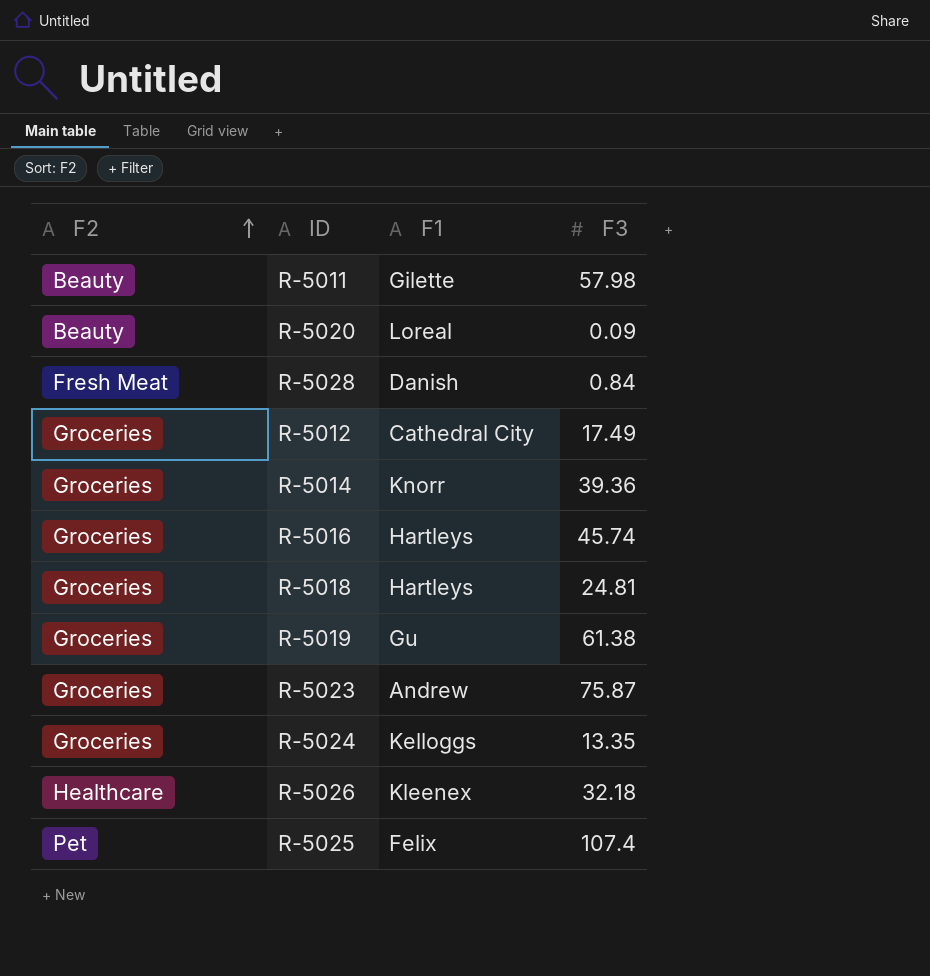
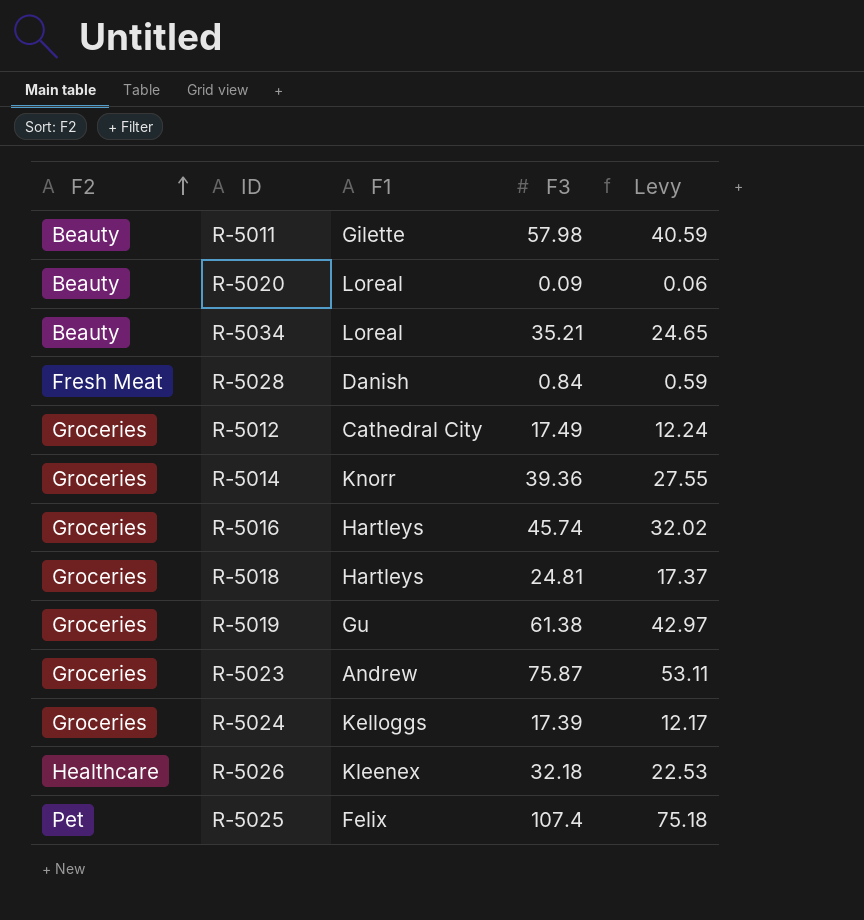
column Levy | formula: none -> [F3] * 0.7
row R-5034: none -> Beauty | Loreal | 35.21 | 24.65
R-5024 | F3: 13.35 -> 17.39

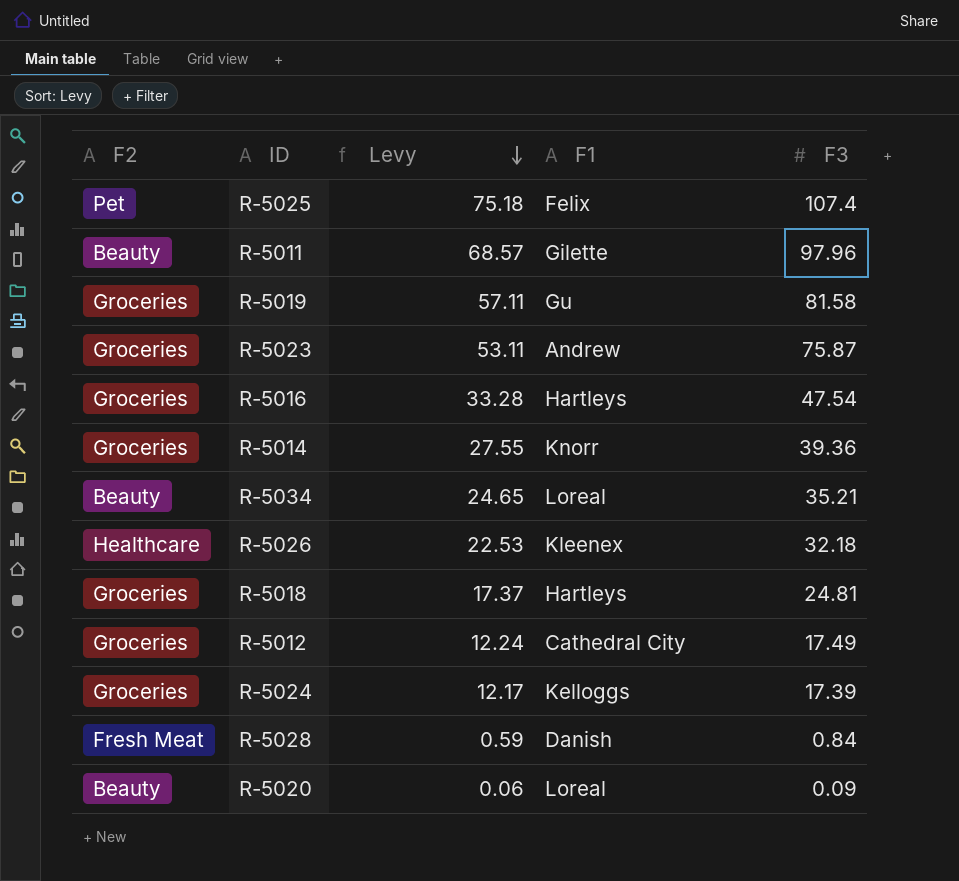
row order: F2 ascending -> Levy descending
column Levy | position: 5 -> 3
R-5011 | Levy: 40.59 -> 68.57
R-5011 | F3: 57.98 -> 97.96
R-5019 | Levy: 42.97 -> 57.11
R-5019 | F3: 61.38 -> 81.58
R-5016 | Levy: 32.02 -> 33.28
R-5016 | F3: 45.74 -> 47.54

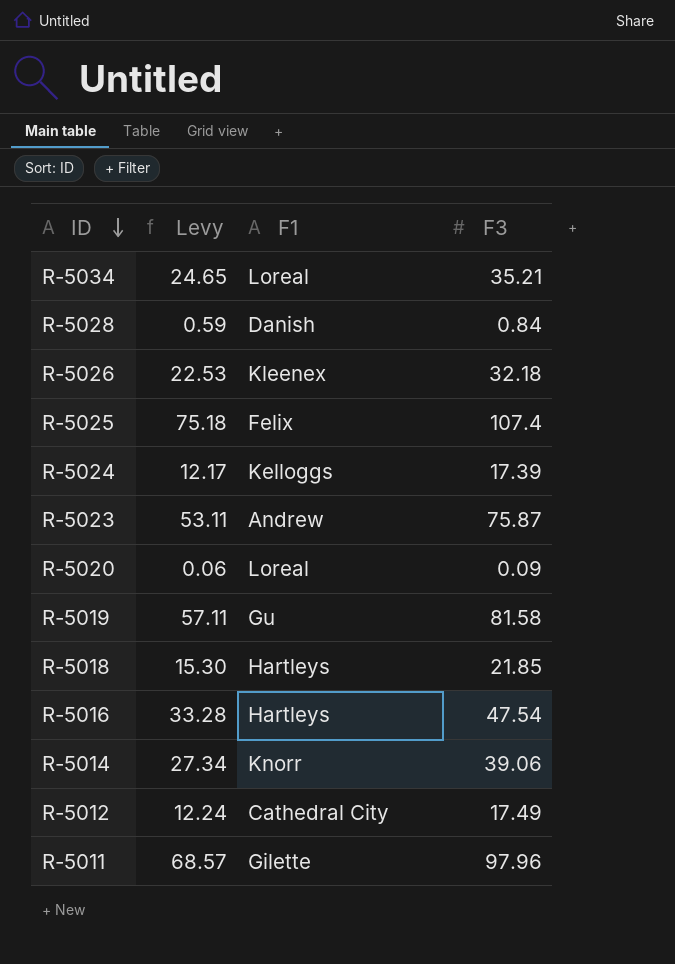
row order: Levy descending -> ID descending
column F2 | position: 1 -> none
R-5018 | Levy: 17.37 -> 15.30
R-5018 | F3: 24.81 -> 21.85
R-5014 | Levy: 27.55 -> 27.34
R-5014 | F3: 39.36 -> 39.06

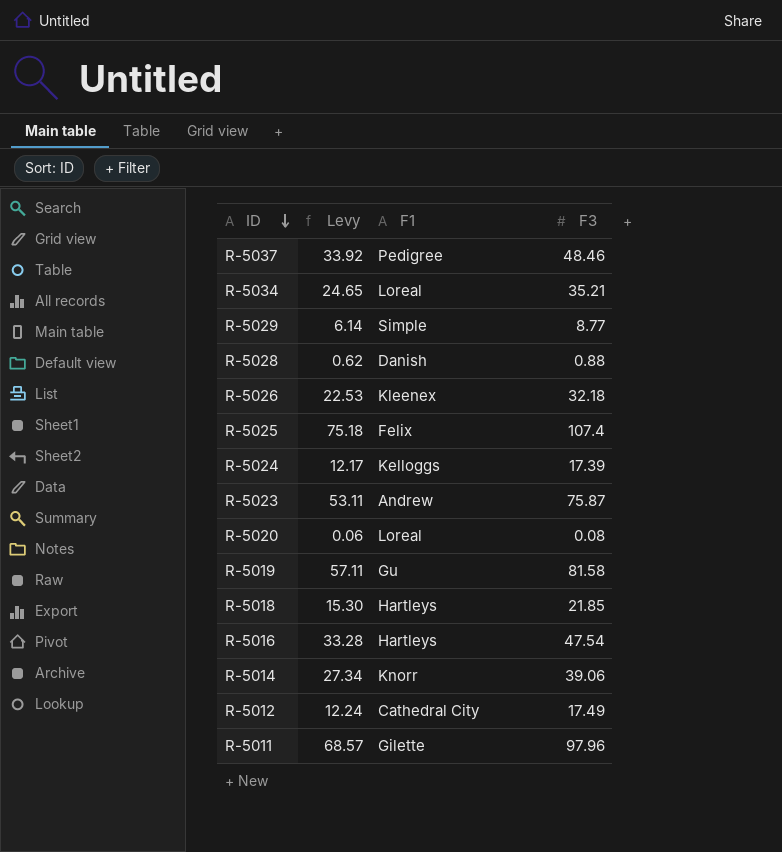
row R-5037: none -> 33.92 | Pedigree | 48.46
row R-5029: none -> 6.14 | Simple | 8.77
R-5028 | Levy: 0.59 -> 0.62
R-5028 | F3: 0.84 -> 0.88
R-5020 | F3: 0.09 -> 0.08

